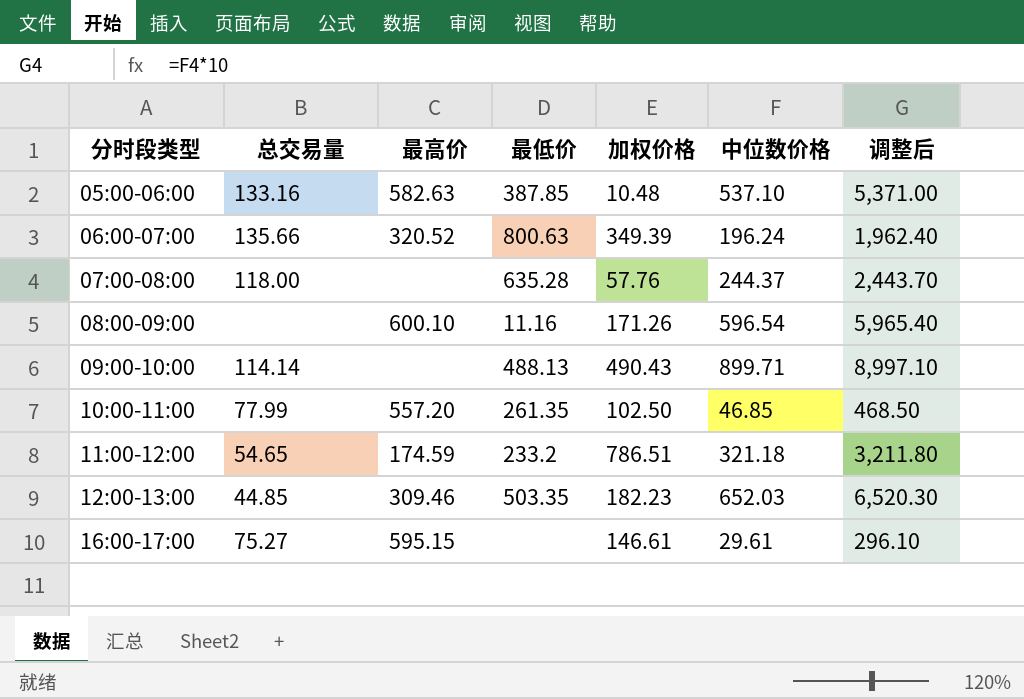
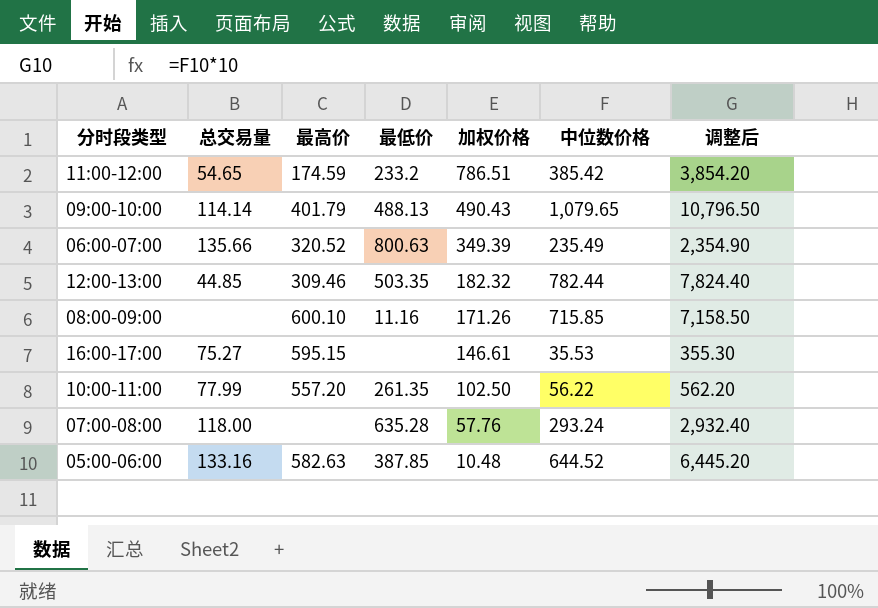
row order: 分时段类型 ascending -> 加权价格 descending
11:00-12:00 | 中位数价格: 321.18 -> 385.42
11:00-12:00 | 调整后: 3,211.80 -> 3,854.20
09:00-10:00 | 最高价: none -> 401.79
09:00-10:00 | 中位数价格: 899.71 -> 1,079.65
09:00-10:00 | 调整后: 8,997.10 -> 10,796.50
06:00-07:00 | 中位数价格: 196.24 -> 235.49
06:00-07:00 | 调整后: 1,962.40 -> 2,354.90
12:00-13:00 | 加权价格: 182.23 -> 182.32
12:00-13:00 | 中位数价格: 652.03 -> 782.44
12:00-13:00 | 调整后: 6,520.30 -> 7,824.40
08:00-09:00 | 中位数价格: 596.54 -> 715.85
08:00-09:00 | 调整后: 5,965.40 -> 7,158.50
16:00-17:00 | 中位数价格: 29.61 -> 35.53
16:00-17:00 | 调整后: 296.10 -> 355.30
10:00-11:00 | 中位数价格: 46.85 -> 56.22
10:00-11:00 | 调整后: 468.50 -> 562.20
07:00-08:00 | 中位数价格: 244.37 -> 293.24
07:00-08:00 | 调整后: 2,443.70 -> 2,932.40
05:00-06:00 | 中位数价格: 537.10 -> 644.52
05:00-06:00 | 调整后: 5,371.00 -> 6,445.20

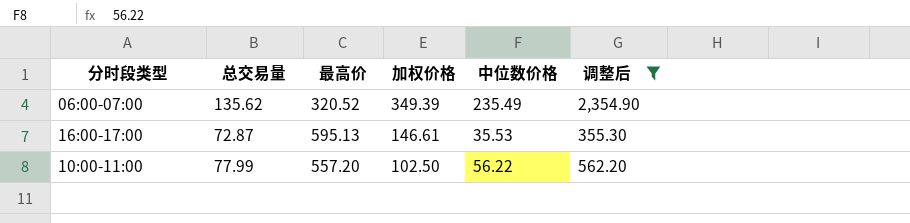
filter: none -> 调整后 <= 2,354.90
column 最低价 | position: 4 -> none
06:00-07:00 | 总交易量: 135.66 -> 135.62
16:00-17:00 | 总交易量: 75.27 -> 72.87
16:00-17:00 | 最高价: 595.15 -> 595.13

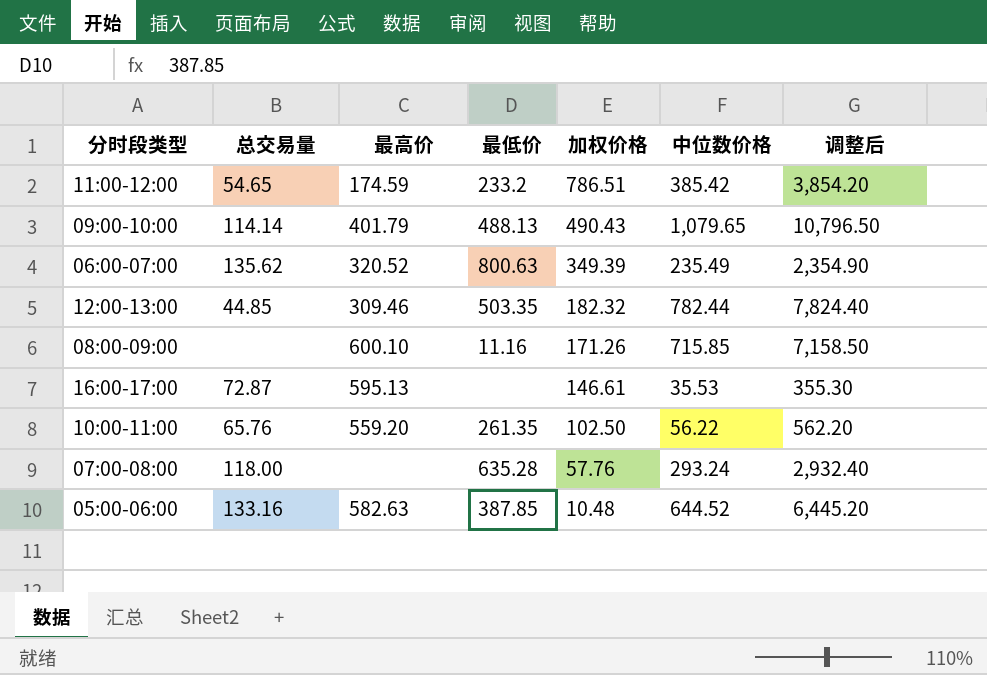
filter: 调整后 <= 2,354.90 -> none
column 最低价 | position: none -> 4
10:00-11:00 | 总交易量: 77.99 -> 65.76
10:00-11:00 | 最高价: 557.20 -> 559.20

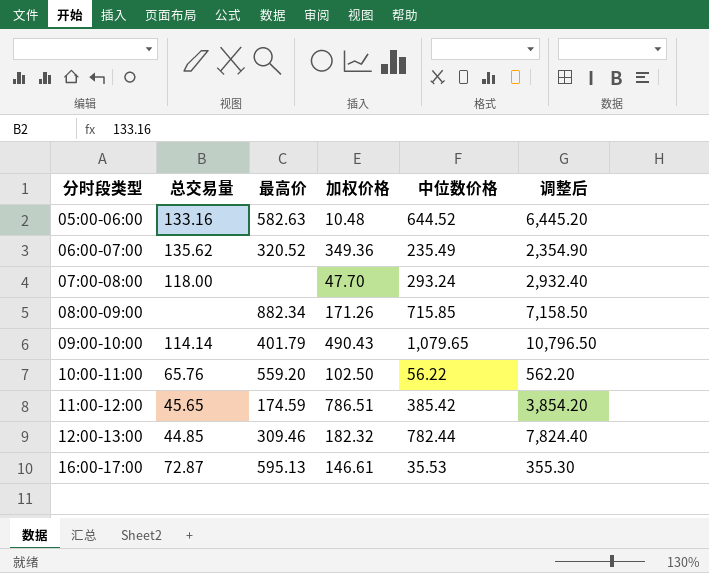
row order: 加权价格 descending -> 分时段类型 ascending
column 最低价 | position: 4 -> none
06:00-07:00 | 加权价格: 349.39 -> 349.36
07:00-08:00 | 加权价格: 57.76 -> 47.70
08:00-09:00 | 最高价: 600.10 -> 882.34
11:00-12:00 | 总交易量: 54.65 -> 45.65

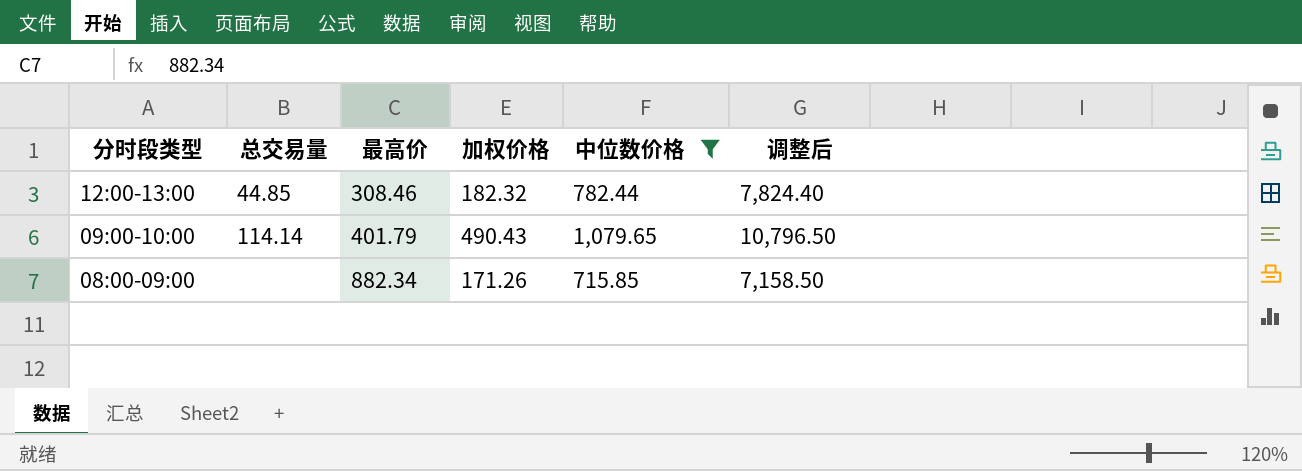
filter: none -> 中位数价格 >= 715.85
row order: 分时段类型 ascending -> 分时段类型 descending
12:00-13:00 | 最高价: 309.46 -> 308.46

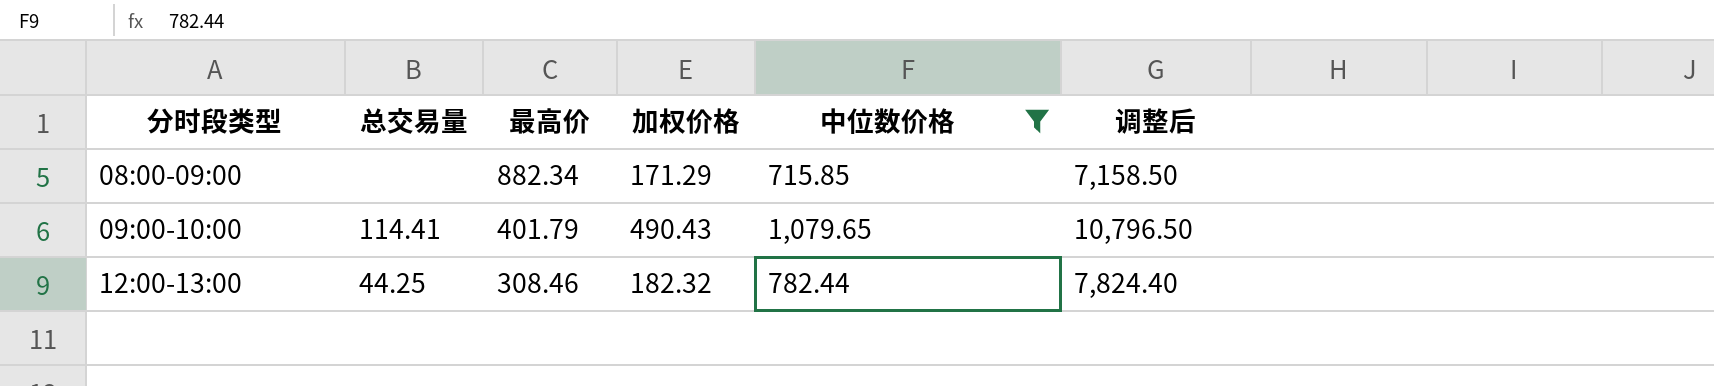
row order: 分时段类型 descending -> 分时段类型 ascending
08:00-09:00 | 加权价格: 171.26 -> 171.29
09:00-10:00 | 总交易量: 114.14 -> 114.41
12:00-13:00 | 总交易量: 44.85 -> 44.25

